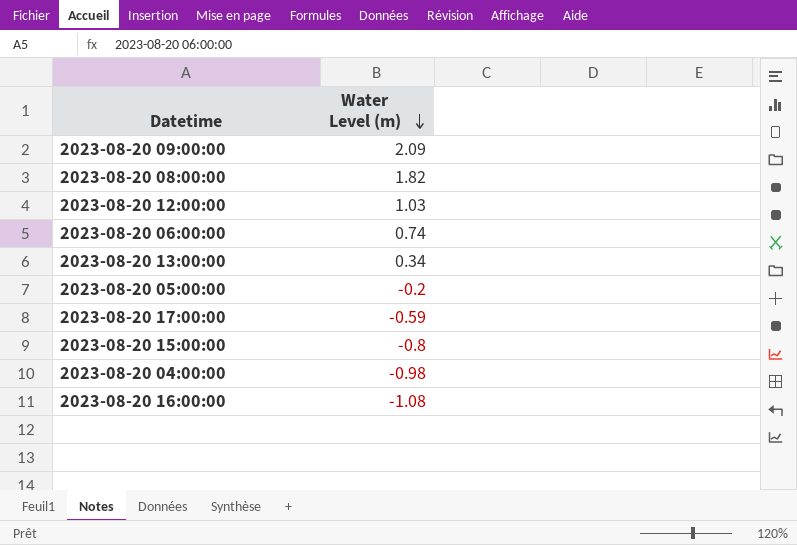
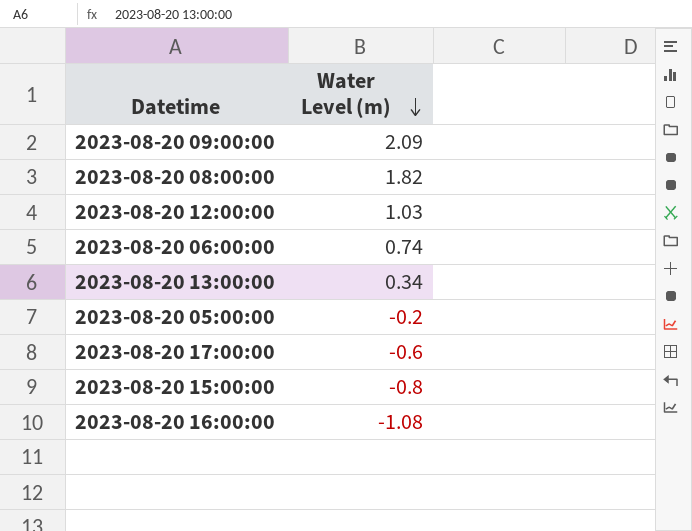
row 2023-08-20 04:00:00: -0.98 -> none
2023-08-20 17:00:00 | Water Level (m): -0.59 -> -0.6

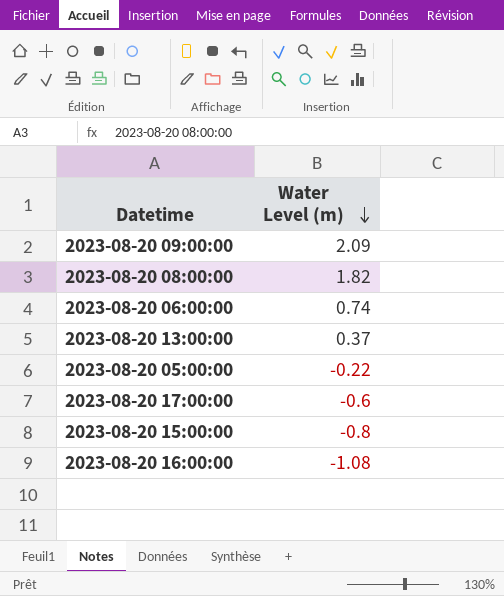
row 2023-08-20 12:00:00: 1.03 -> none
2023-08-20 13:00:00 | Water Level (m): 0.34 -> 0.37
2023-08-20 05:00:00 | Water Level (m): -0.2 -> -0.22

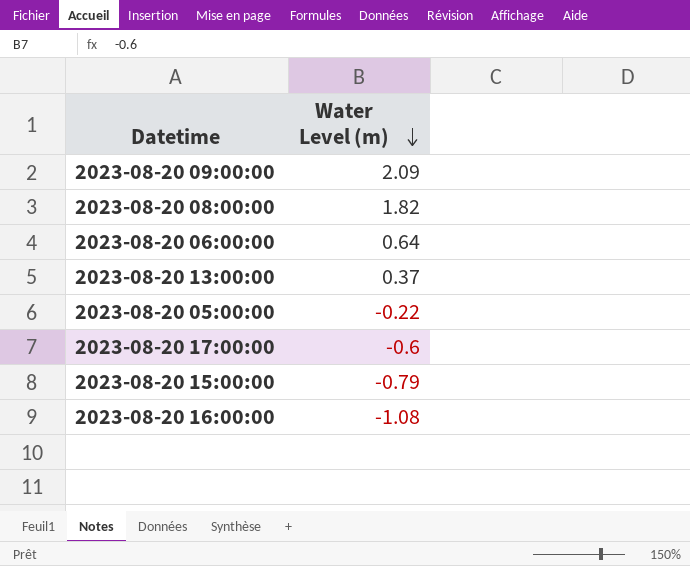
2023-08-20 06:00:00 | Water Level (m): 0.74 -> 0.64
2023-08-20 15:00:00 | Water Level (m): -0.8 -> -0.79

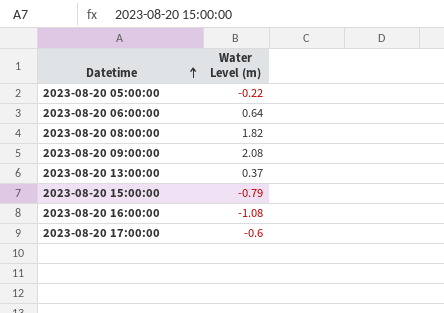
row order: Water Level (m) descending -> Datetime ascending
2023-08-20 09:00:00 | Water Level (m): 2.09 -> 2.08

